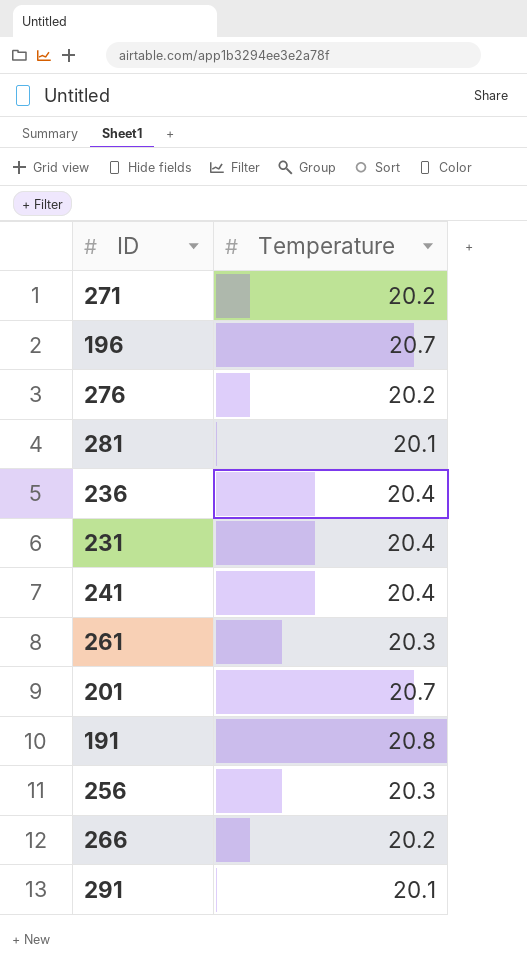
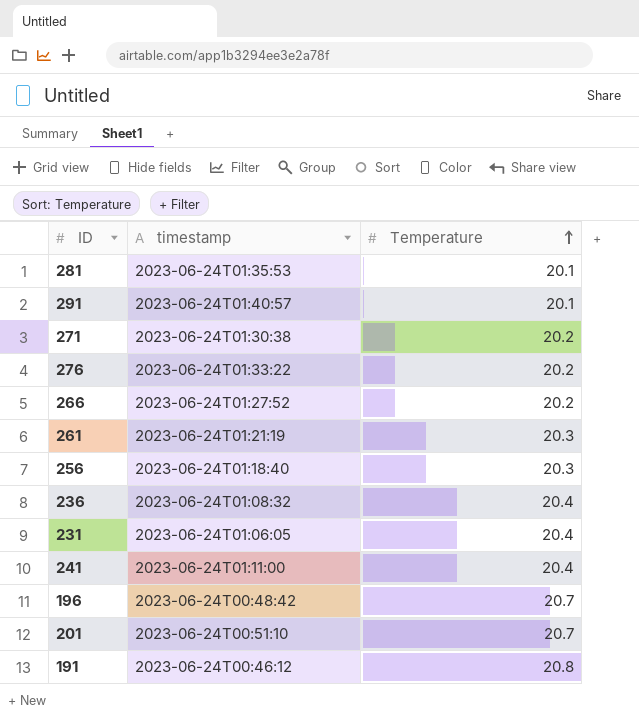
row order: none -> Temperature ascending
column timestamp | position: none -> 2

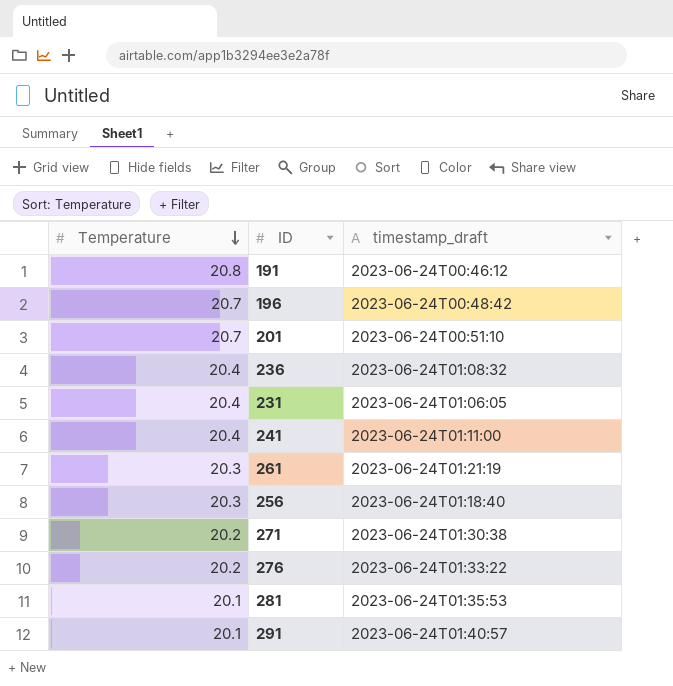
row order: Temperature ascending -> Temperature descending
column Temperature | position: 3 -> 1
column name: timestamp -> timestamp_draft
row 266: 2023-06-24T01:27:52 | 20.2 -> none

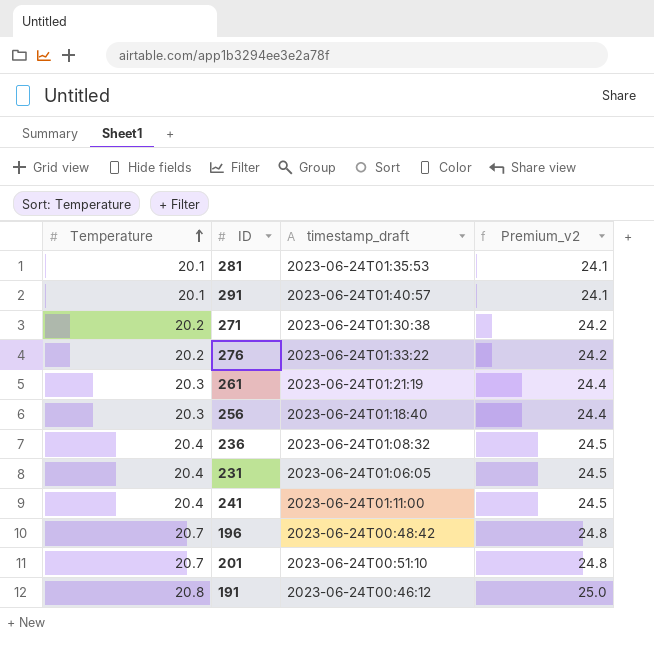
row order: Temperature descending -> Temperature ascending
column Premium_v2 | formula: none -> [Temperature] * 1.2

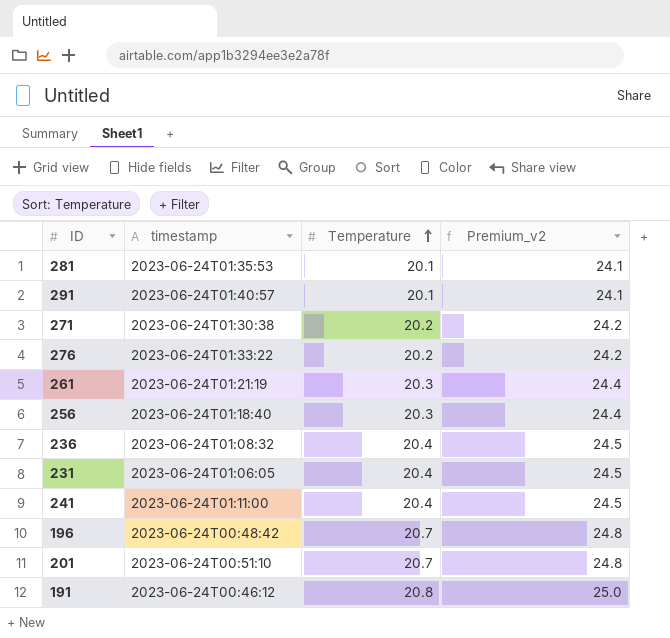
column name: timestamp_draft -> timestamp
column Temperature | position: 1 -> 3

